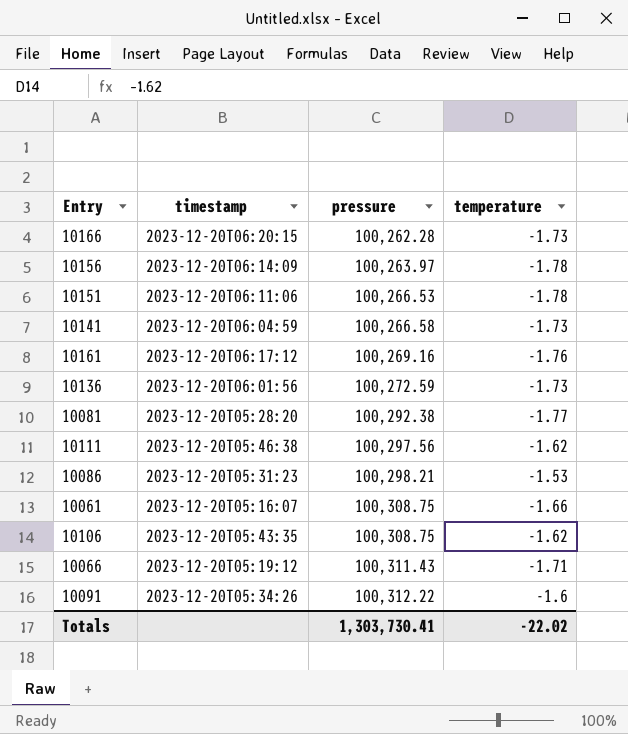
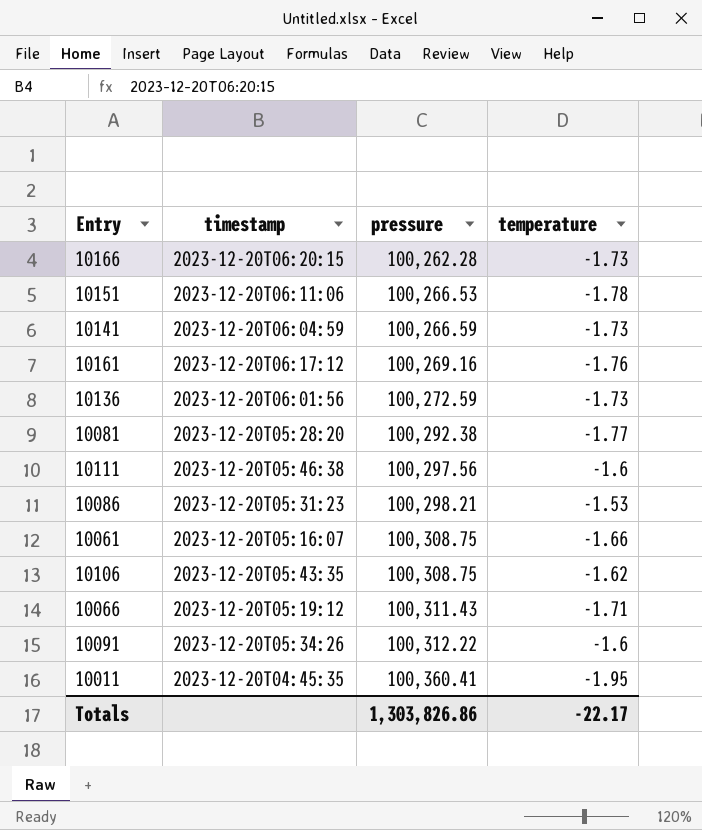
row 10156: 2023-12-20T06:14:09 | 100,263.97 | -1.78 -> none
10141 | pressure: 100,266.58 -> 100,266.59
10111 | temperature: -1.62 -> -1.6
row 10011: none -> 2023-12-20T04:45:35 | 100,360.41 | -1.95
Totals | pressure: 1,303,730.41 -> 1,303,826.86
Totals | temperature: -22.02 -> -22.17

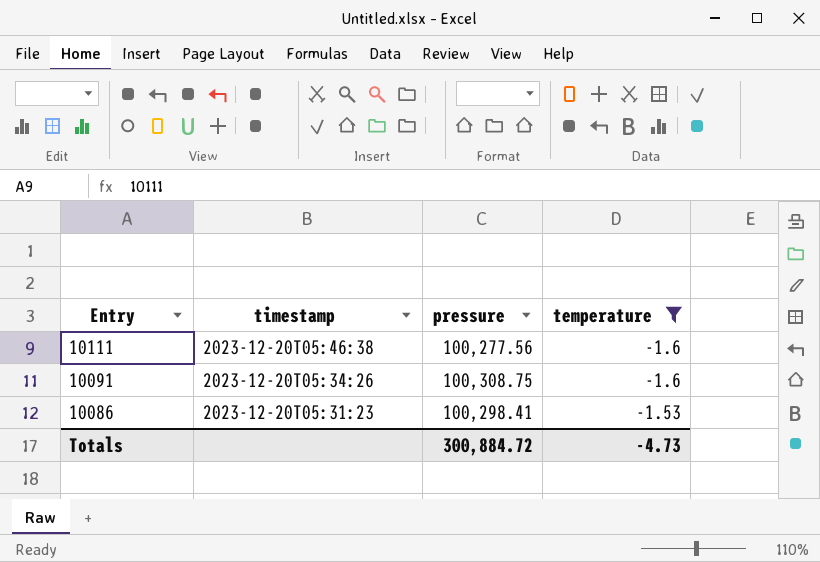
filter: none -> temperature >= -1.6
row order: pressure ascending -> Entry descending
10111 | pressure: 100,297.56 -> 100,277.56
10091 | pressure: 100,312.22 -> 100,308.75
10086 | pressure: 100,298.21 -> 100,298.41
Totals | pressure: 1,303,826.86 -> 300,884.72
Totals | temperature: -22.17 -> -4.73

